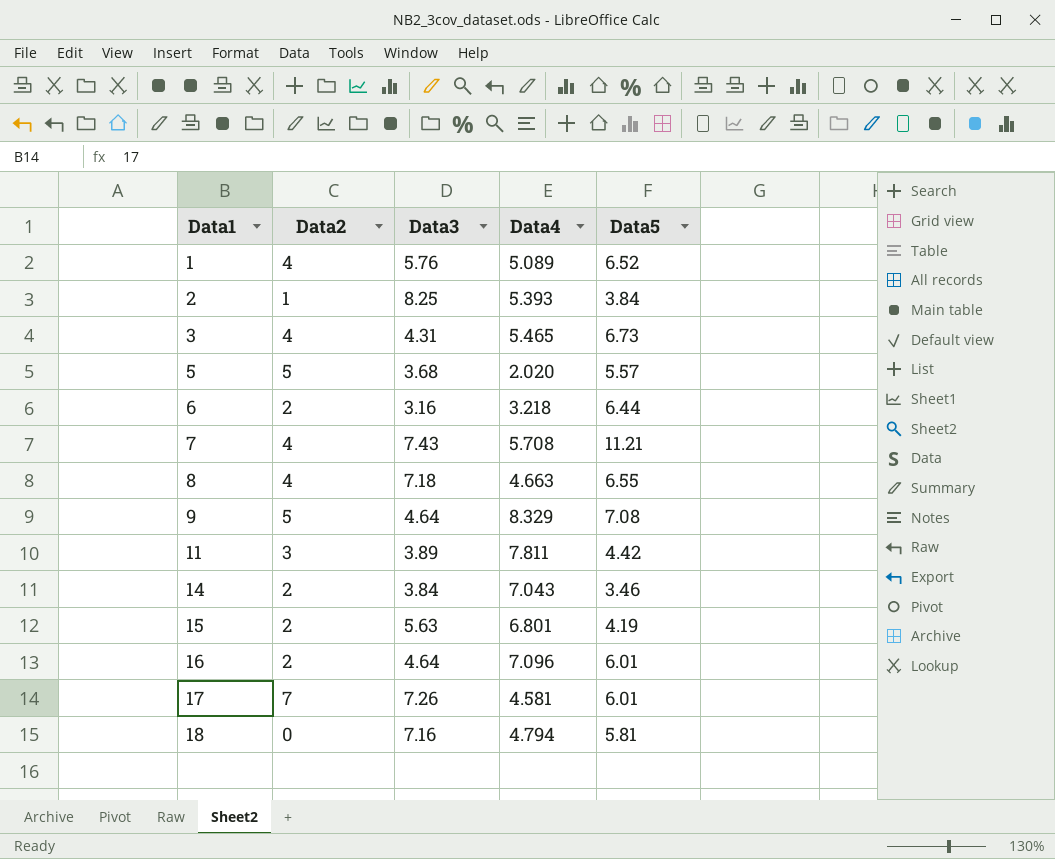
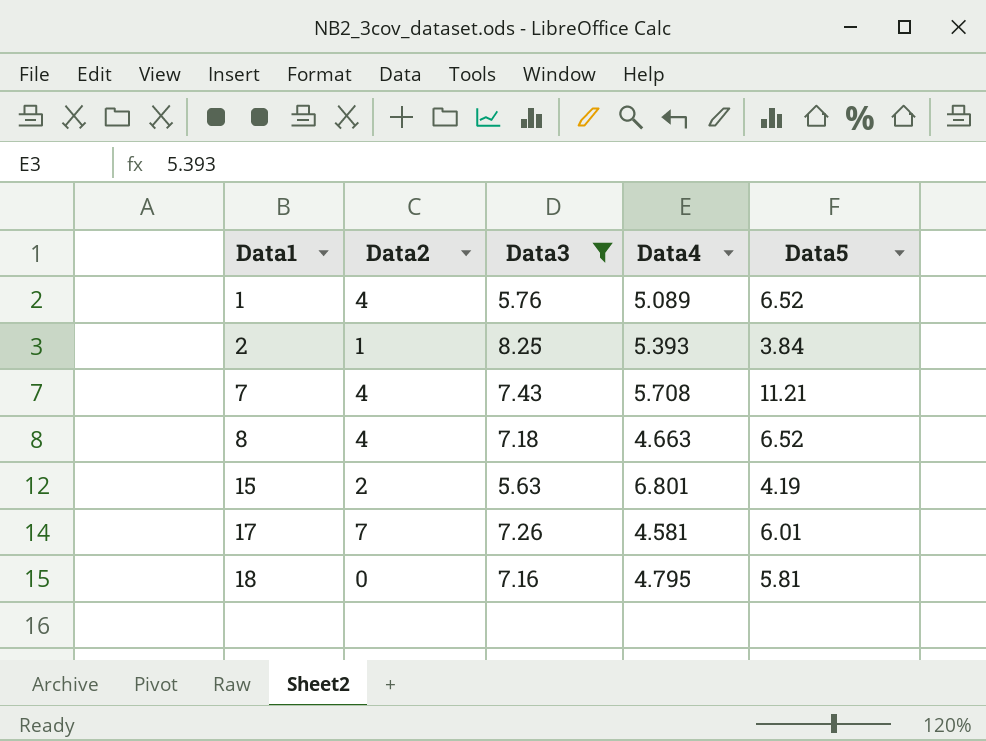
filter: none -> Data3 >= 5.63
8 | Data5: 6.55 -> 6.52
18 | Data4: 4.794 -> 4.795

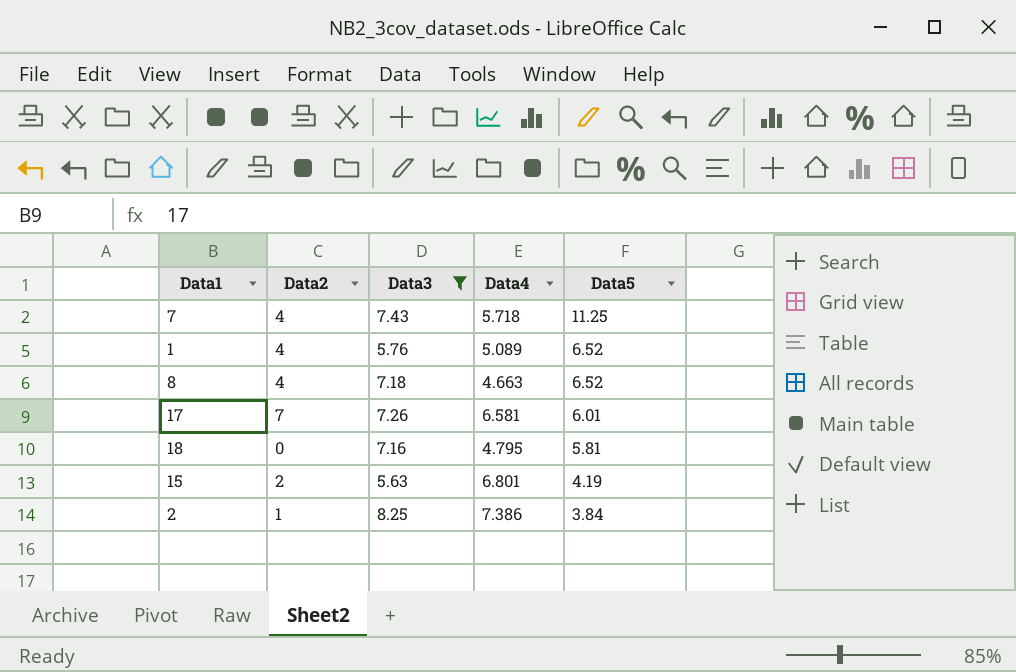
row order: Data1 ascending -> Data5 descending
7 | Data4: 5.708 -> 5.718
7 | Data5: 11.21 -> 11.25
17 | Data4: 4.581 -> 6.581
2 | Data4: 5.393 -> 7.386

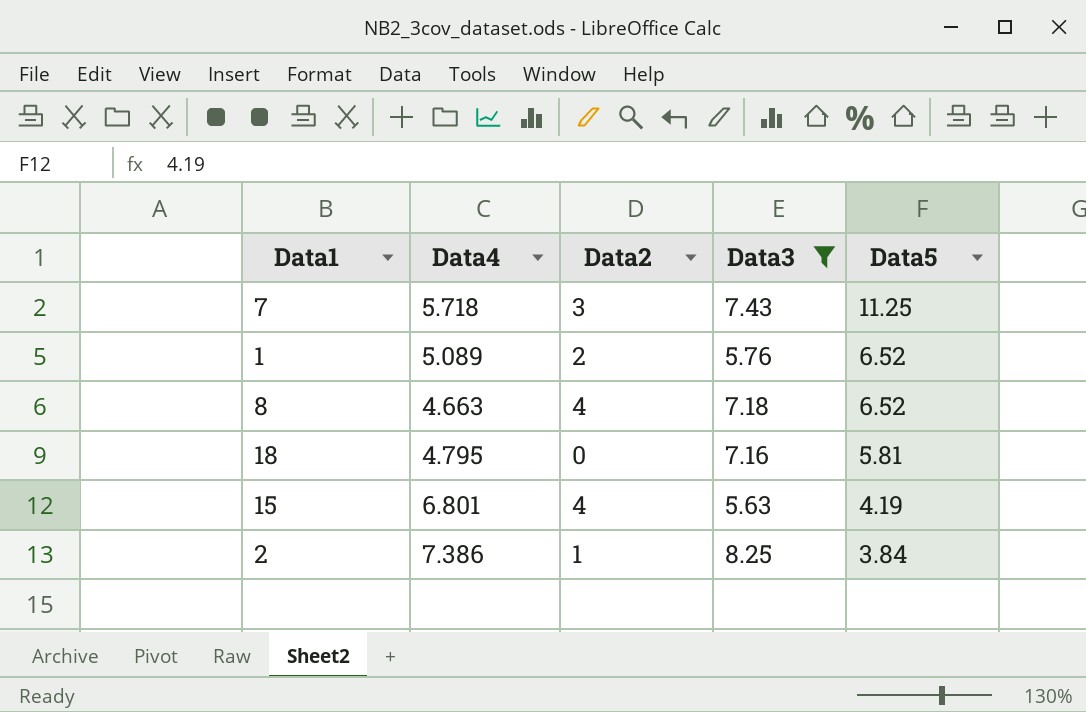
column Data4 | position: 4 -> 2
row 17: 7 | 7.26 | 6.581 | 6.01 -> none
7 | Data2: 4 -> 3
1 | Data2: 4 -> 2
15 | Data2: 2 -> 4

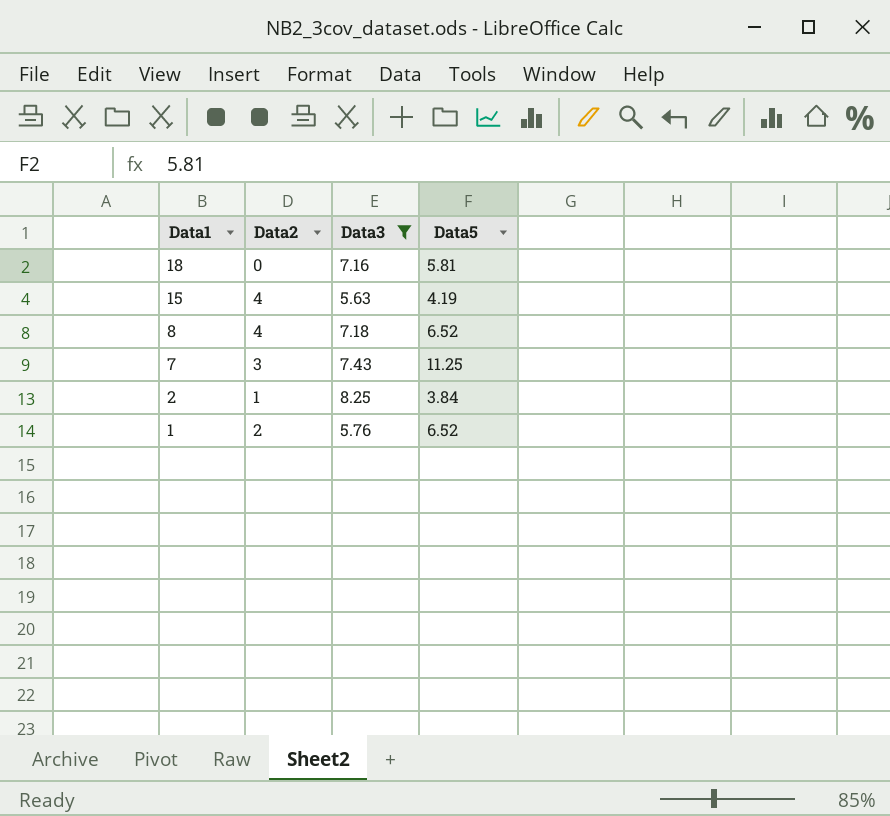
row order: Data5 descending -> Data1 descending
column Data4 | position: 2 -> none

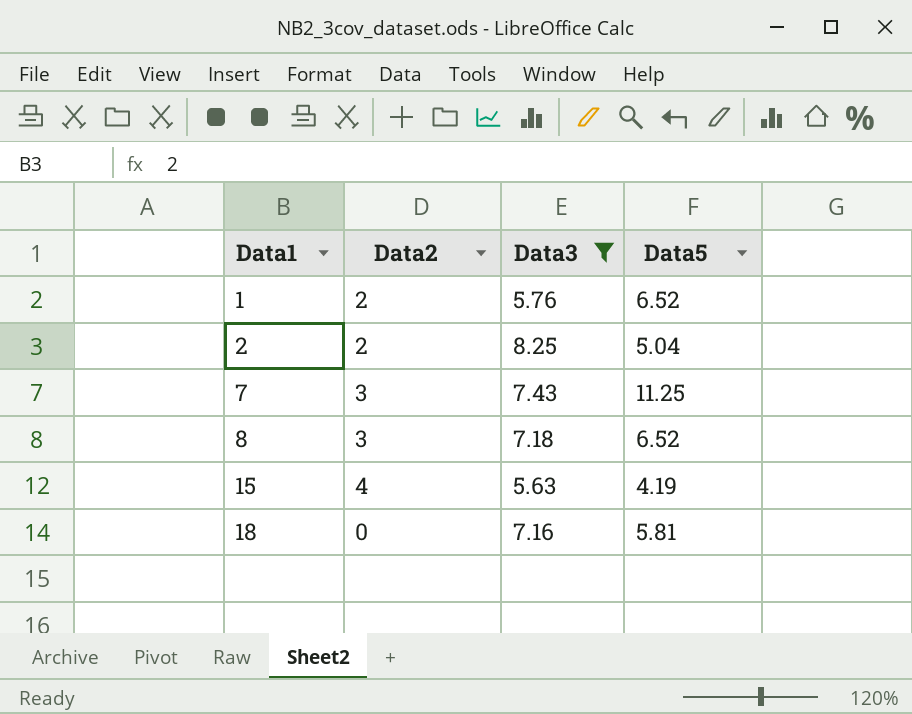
row order: Data1 descending -> Data1 ascending
2 | Data2: 1 -> 2
2 | Data5: 3.84 -> 5.04
8 | Data2: 4 -> 3

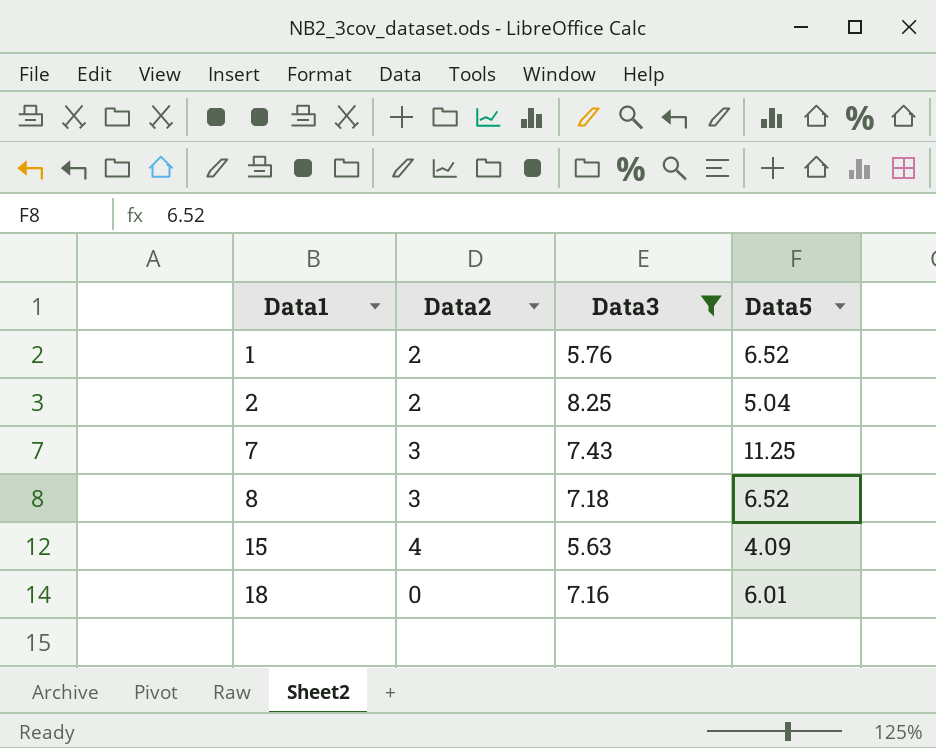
15 | Data5: 4.19 -> 4.09
18 | Data5: 5.81 -> 6.01

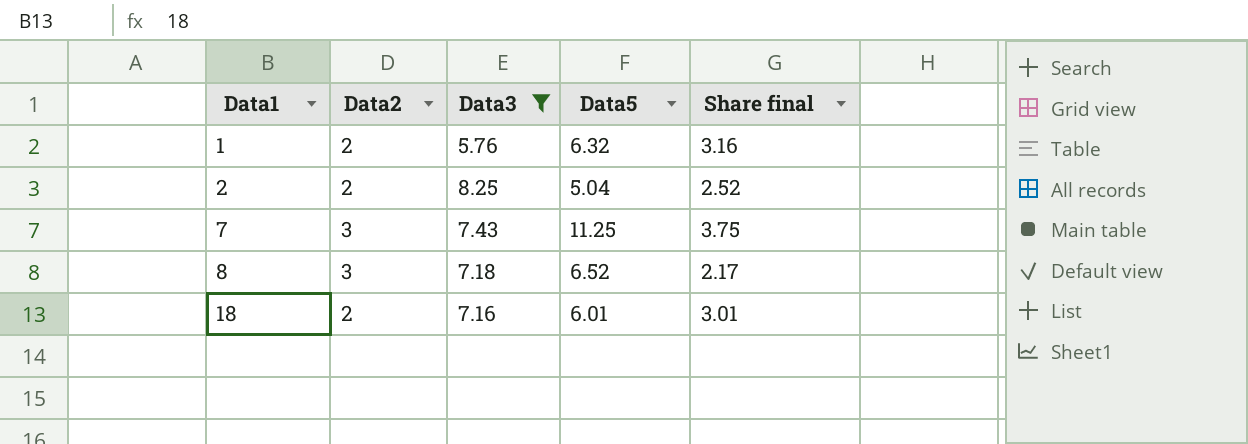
column Share final | formula: none -> [Data5] / [Data2]
row 15: 4 | 5.63 | 4.09 -> none
1 | Data5: 6.52 -> 6.32
18 | Data2: 0 -> 2

